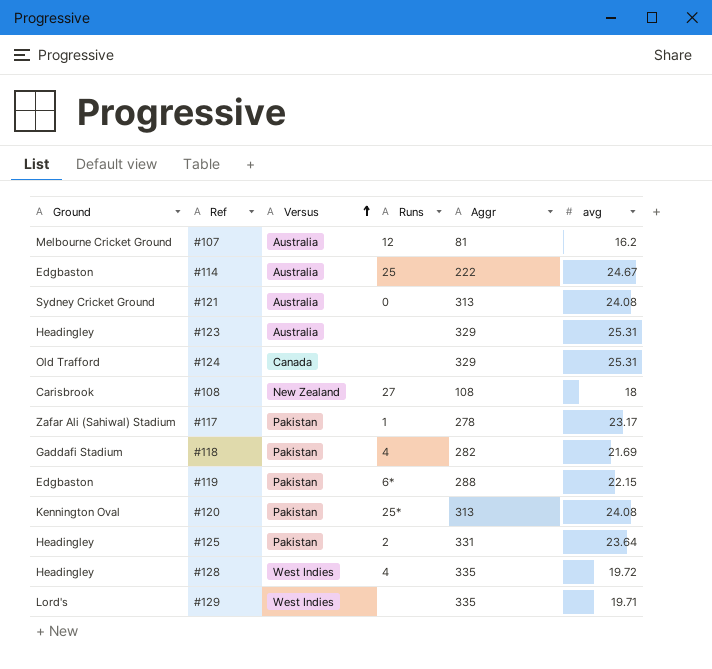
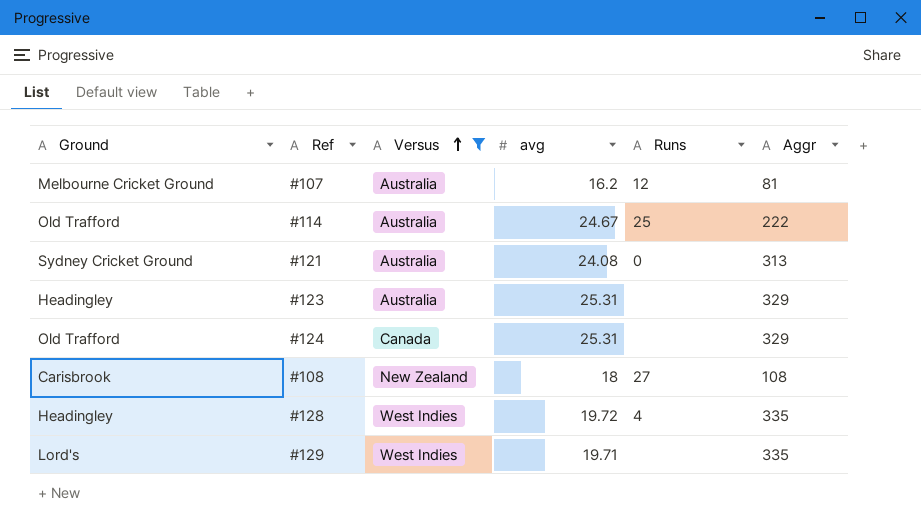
filter: none -> Versus != Pakistan
column avg | position: 6 -> 4
#114 | Ground: Edgbaston -> Old Trafford

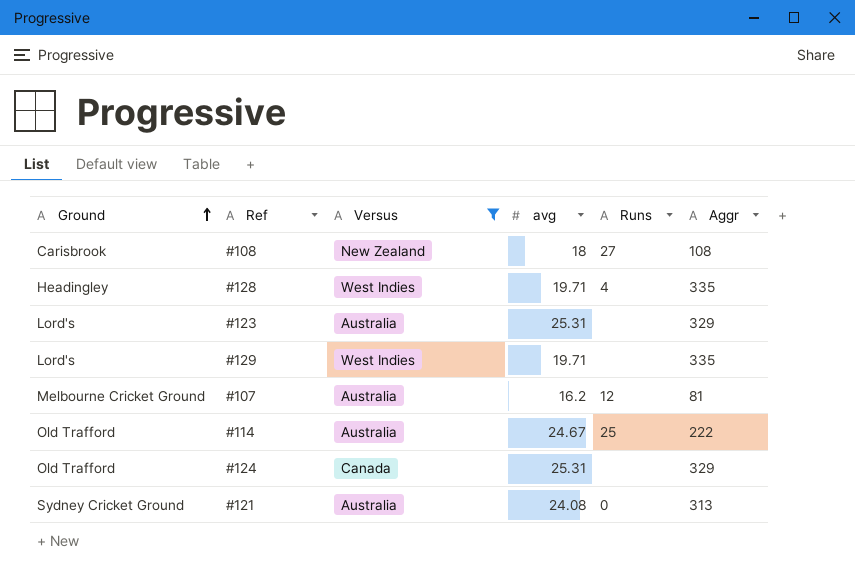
row order: Versus ascending -> Ground ascending
#128 | avg: 19.72 -> 19.71
#123 | Ground: Headingley -> Lord's

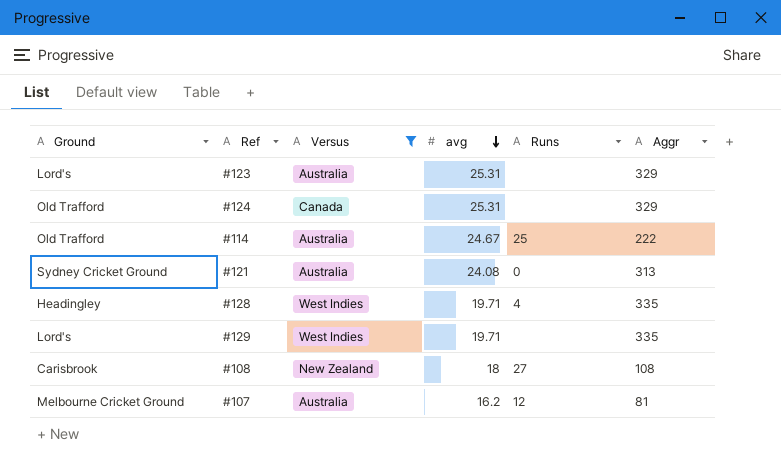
row order: Ground ascending -> avg descending

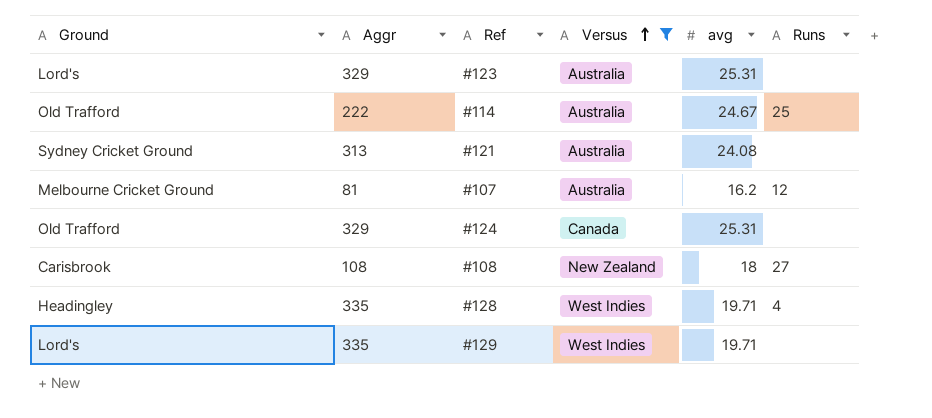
row order: avg descending -> Versus ascending
column Aggr | position: 6 -> 2
#121 | Runs: 0 -> none

